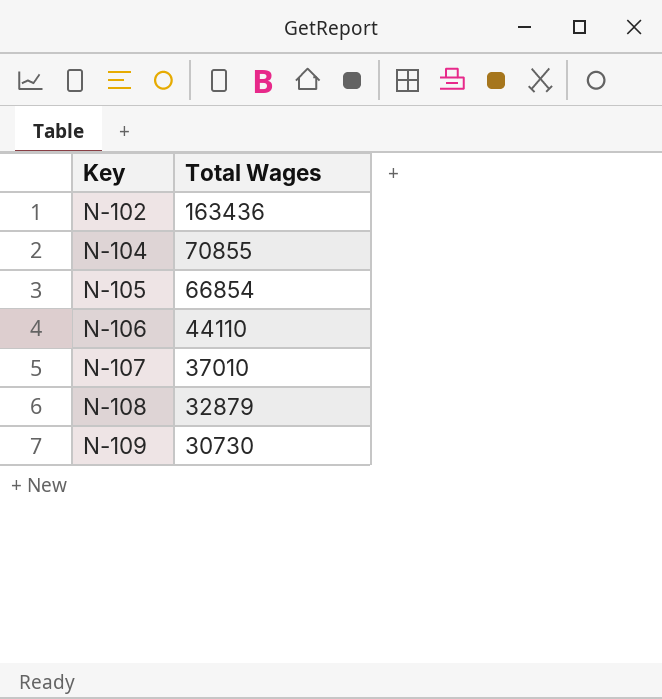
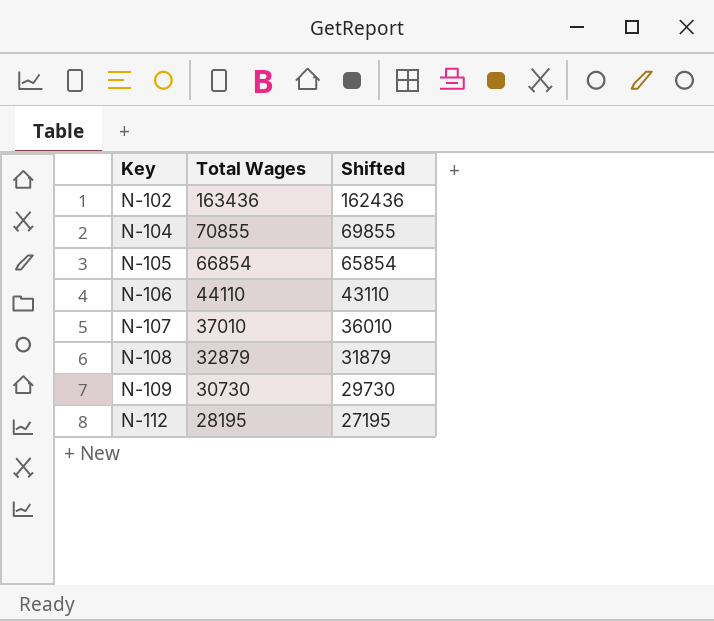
column Shifted | formula: none -> [Total Wages] - 1000
row N-112: none -> 28195 | 27195

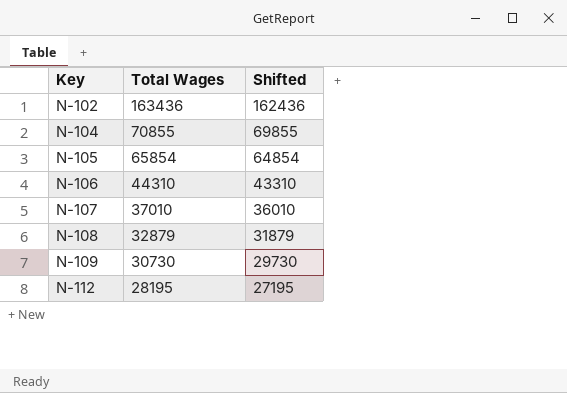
N-105 | Total Wages: 66854 -> 65854
N-105 | Shifted: 65854 -> 64854
N-106 | Total Wages: 44110 -> 44310
N-106 | Shifted: 43110 -> 43310

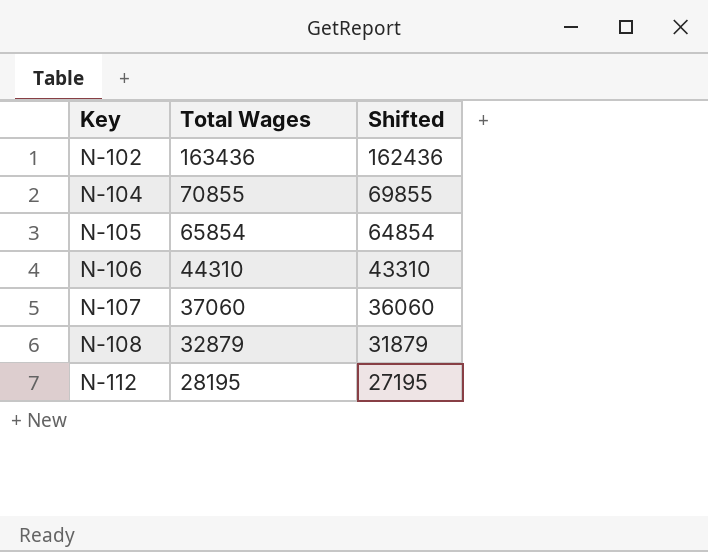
row N-109: 30730 | 29730 -> none
N-107 | Total Wages: 37010 -> 37060
N-107 | Shifted: 36010 -> 36060

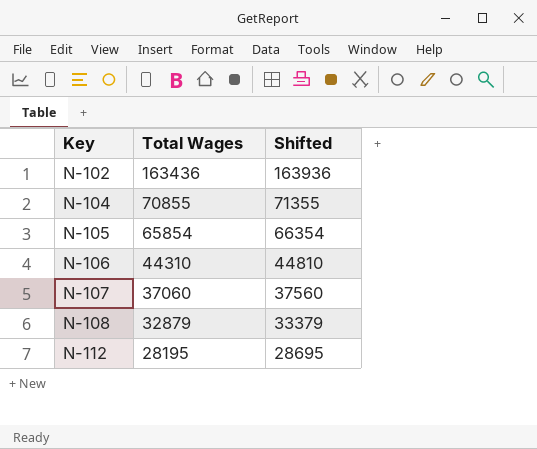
column Shifted | formula: [Total Wages] - 1000 -> [Total Wages] + 500

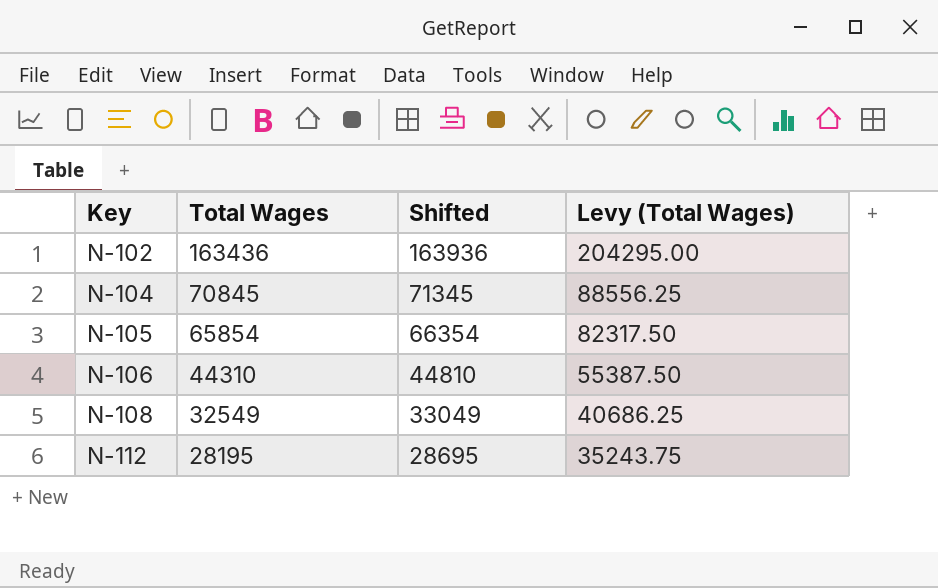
column Levy (Total Wages) | formula: none -> [Total Wages] * 1.25
row N-107: 37060 | 37560 -> none
N-104 | Total Wages: 70855 -> 70845
N-104 | Shifted: 71355 -> 71345
N-108 | Total Wages: 32879 -> 32549
N-108 | Shifted: 33379 -> 33049

